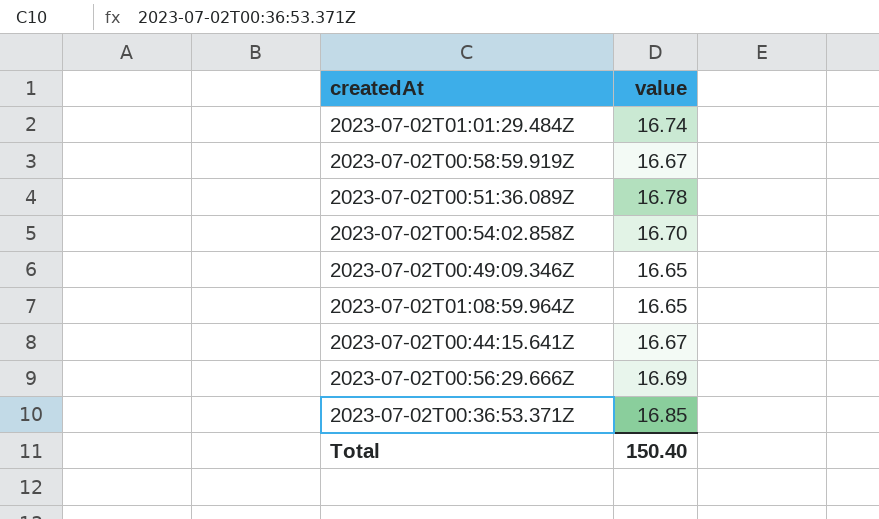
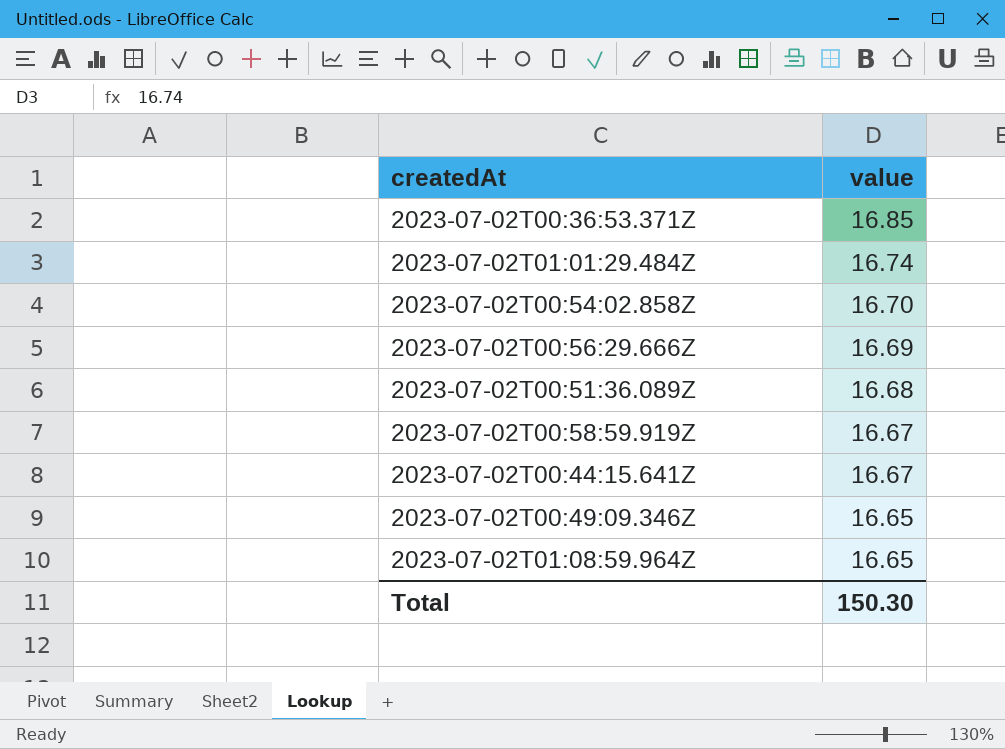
row order: none -> value descending
2023-07-02T00:51:36.089Z | value: 16.78 -> 16.68
Total | value: 150.40 -> 150.30

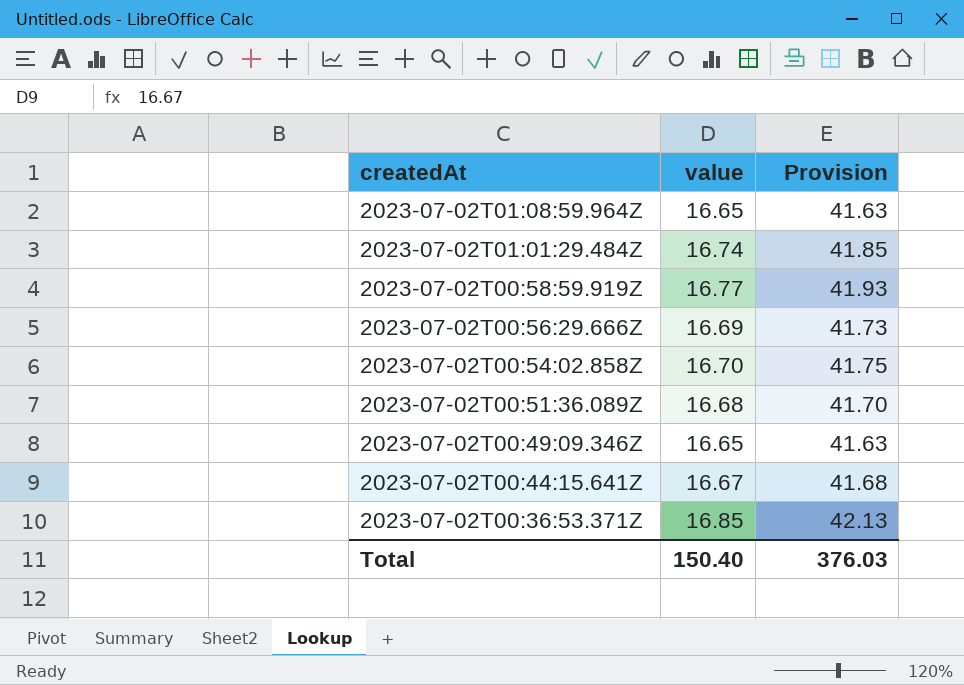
row order: value descending -> createdAt descending
column Provision | formula: none -> [value] * 2.5
2023-07-02T00:58:59.919Z | value: 16.67 -> 16.77
Total | value: 150.30 -> 150.40

